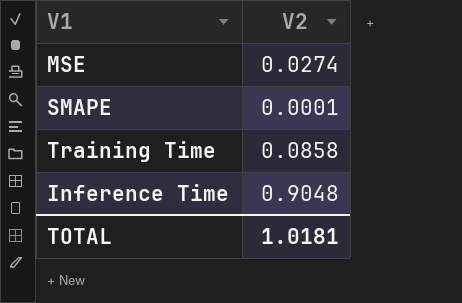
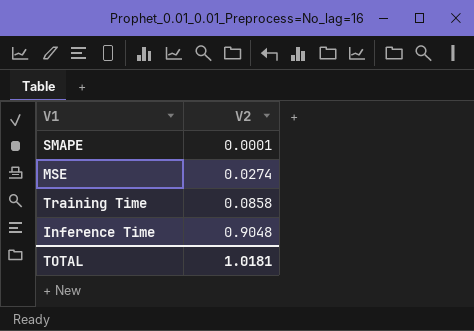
row order: none -> V2 ascending

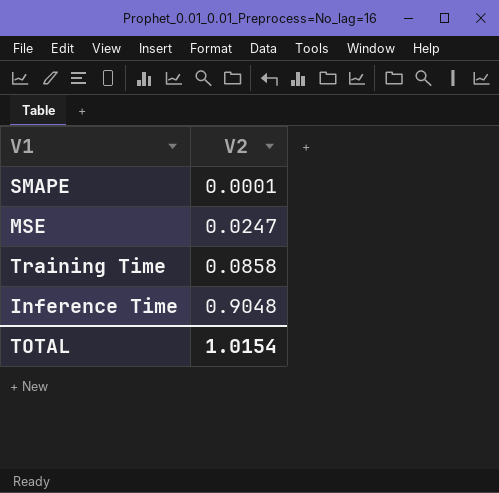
MSE | V2: 0.0274 -> 0.0247
TOTAL | V2: 1.0181 -> 1.0154

